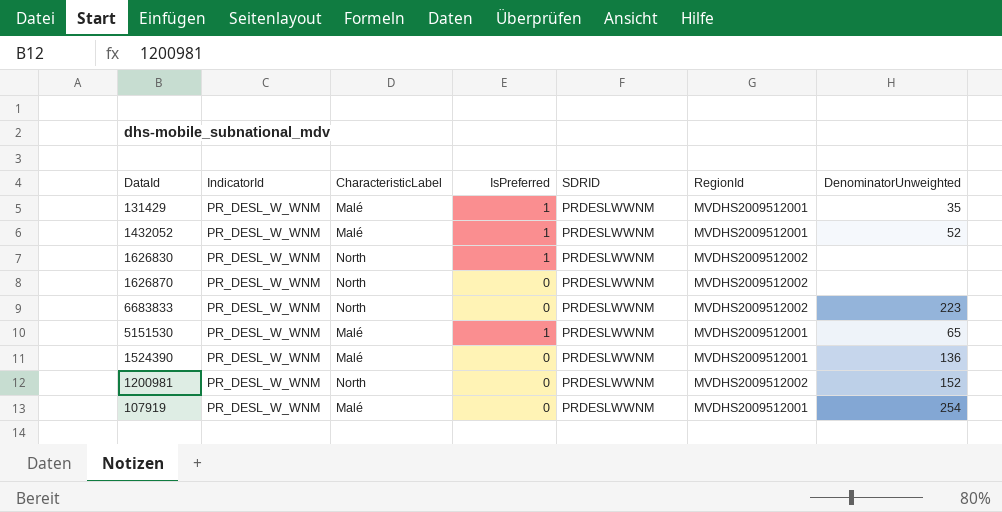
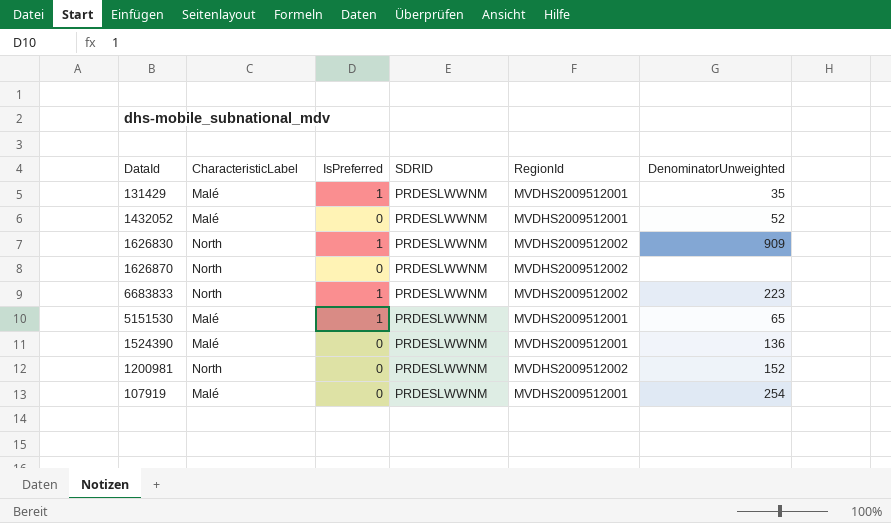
column IndicatorId | position: 2 -> none
1432052 | IsPreferred: 1 -> 0
1626830 | DenominatorUnweighted: none -> 909
6683833 | IsPreferred: 0 -> 1

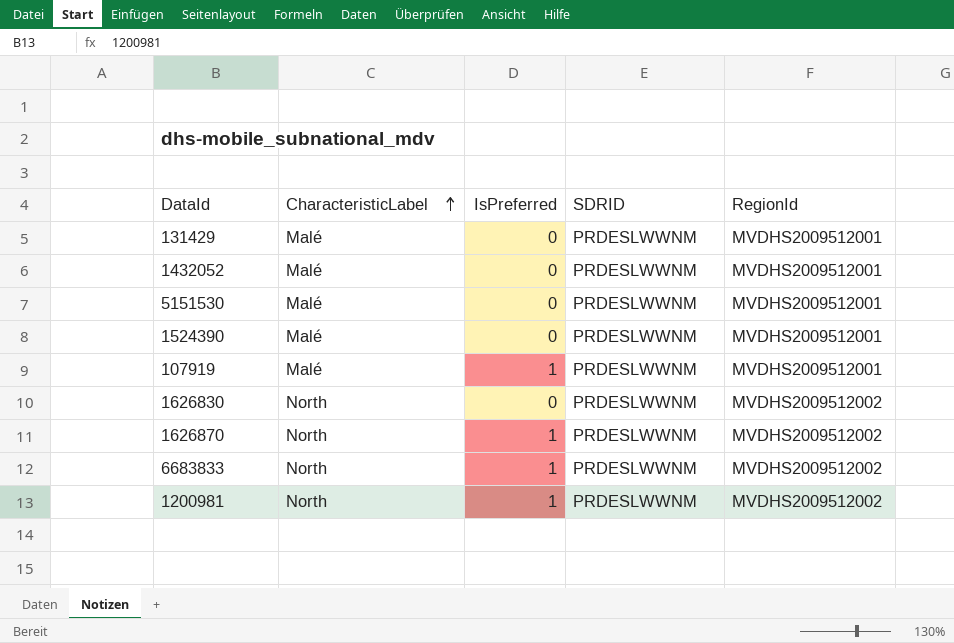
row order: none -> CharacteristicLabel ascending
column DenominatorUnweighted | position: 6 -> none
131429 | IsPreferred: 1 -> 0
5151530 | IsPreferred: 1 -> 0
107919 | IsPreferred: 0 -> 1
1626830 | IsPreferred: 1 -> 0
1626870 | IsPreferred: 0 -> 1
1200981 | IsPreferred: 0 -> 1

